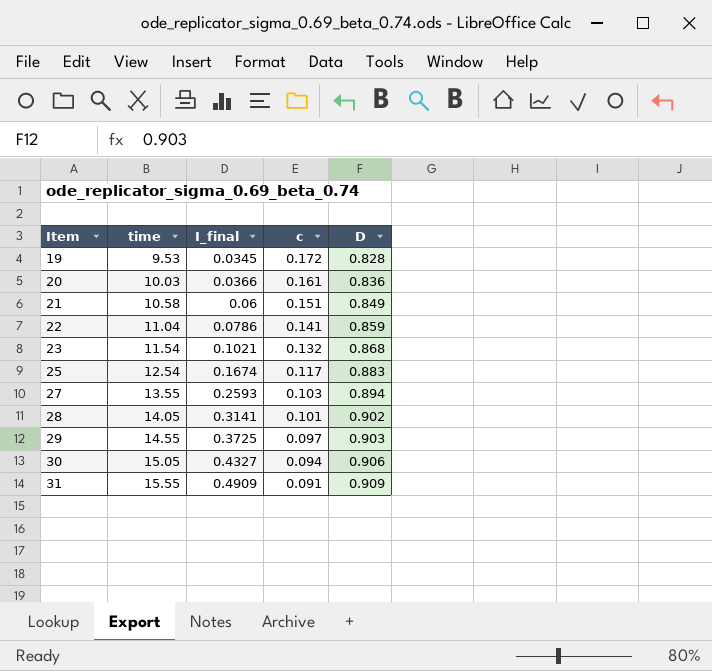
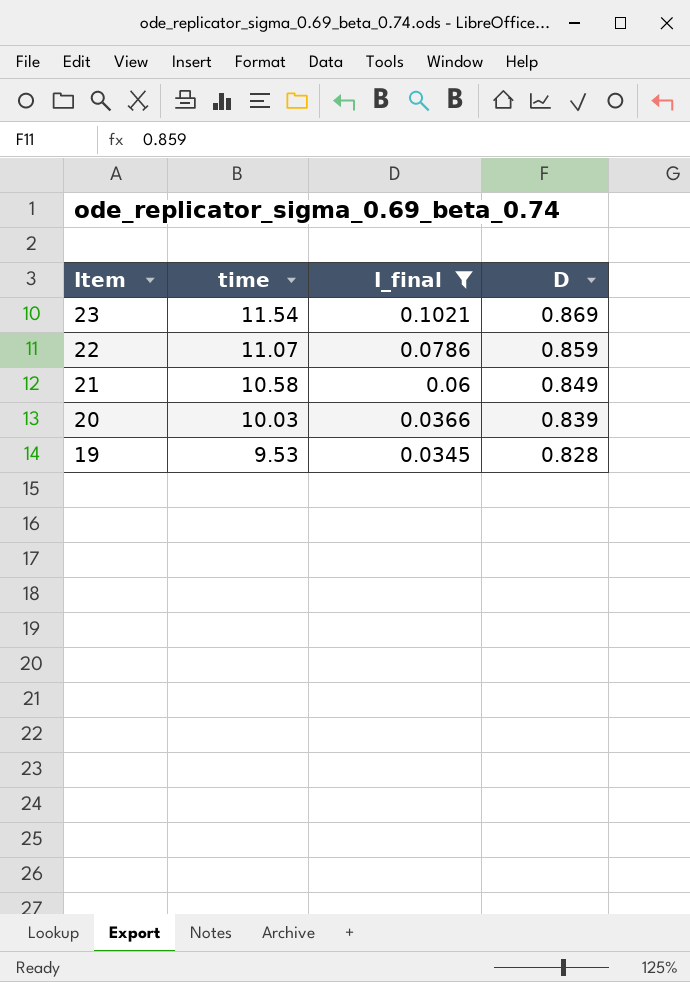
filter: none -> I_final <= 0.1021
row order: Item ascending -> Item descending
column c | position: 4 -> none
23 | D: 0.868 -> 0.869
22 | time: 11.04 -> 11.07
20 | D: 0.836 -> 0.839

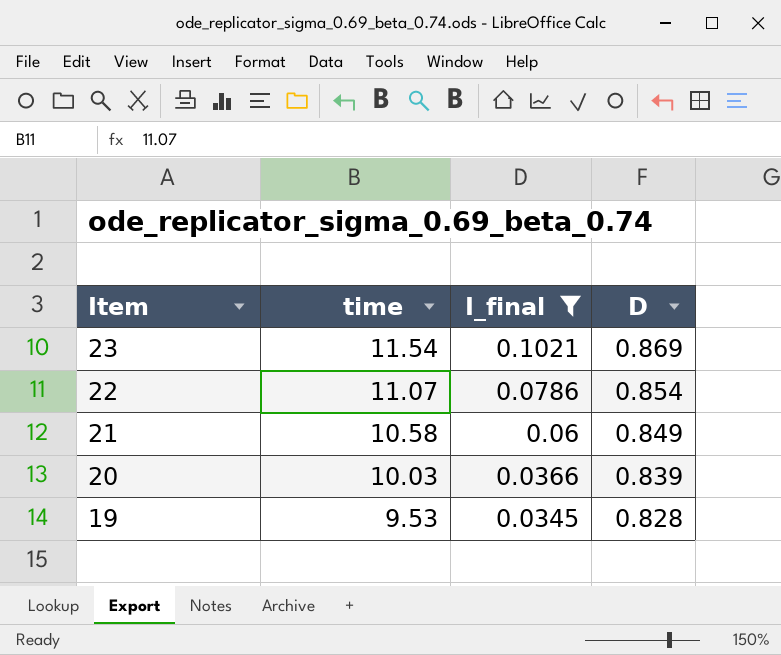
22 | D: 0.859 -> 0.854

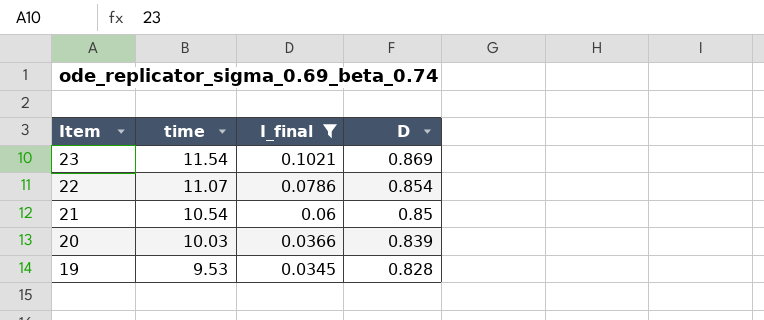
21 | time: 10.58 -> 10.54
21 | D: 0.849 -> 0.85

